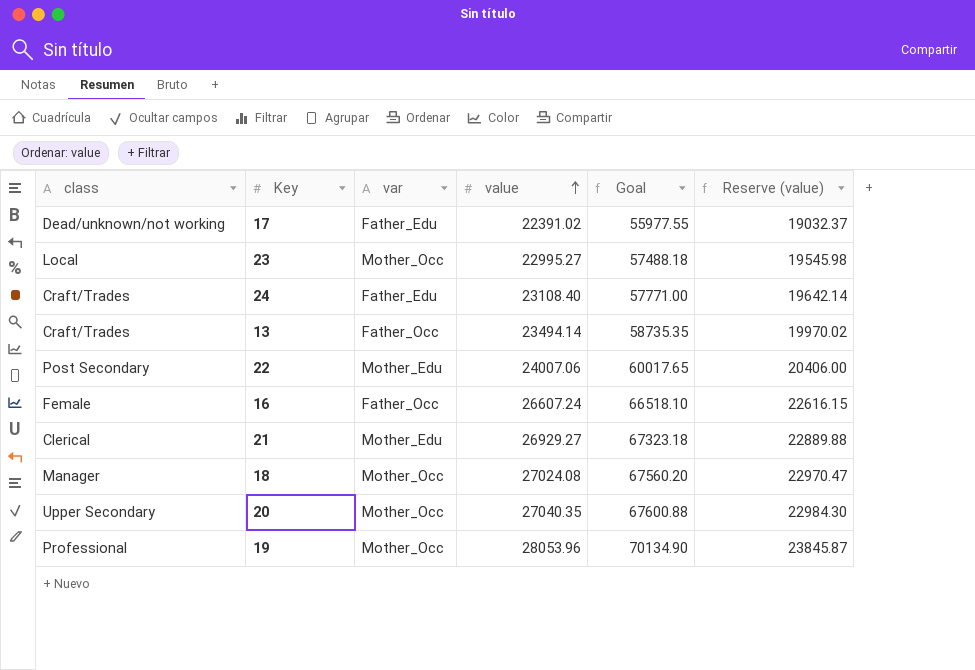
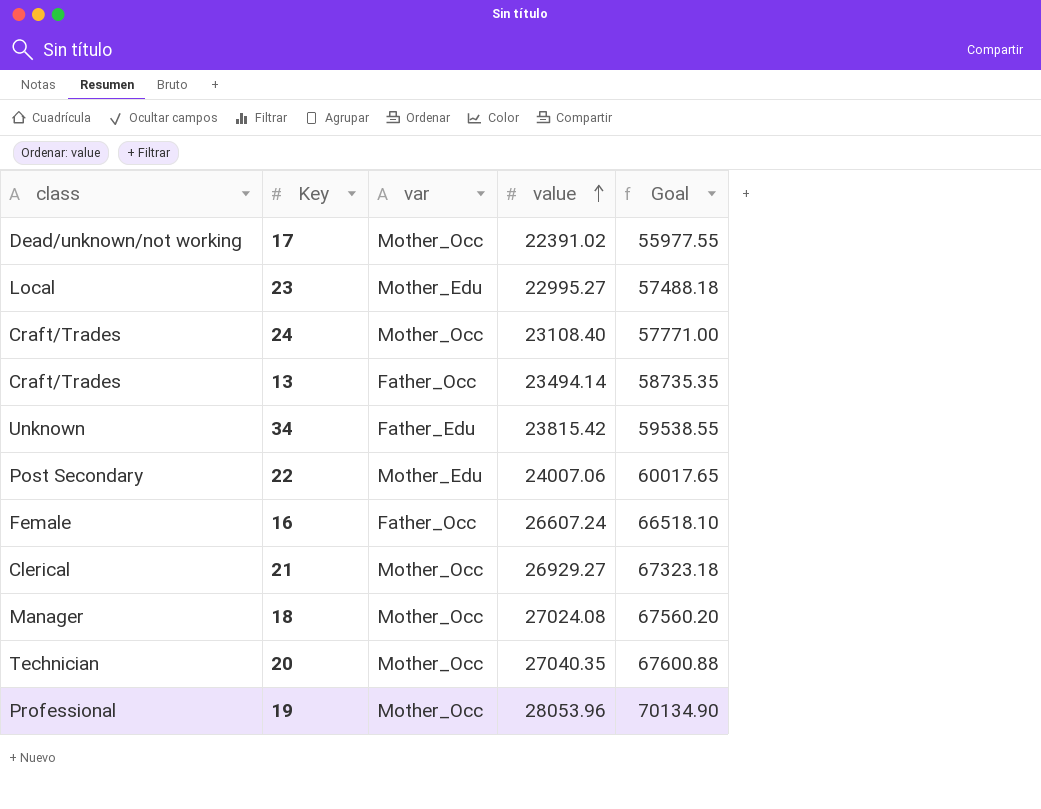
column Reserve (value) | formula: [value] * 0.85 -> none
17 | var: Father_Edu -> Mother_Occ
23 | var: Mother_Occ -> Mother_Edu
24 | var: Father_Edu -> Mother_Occ
row 34: none -> Unknown | Father_Edu | 23815.42 | 59538.55
21 | var: Mother_Edu -> Mother_Occ
20 | class: Upper Secondary -> Technician

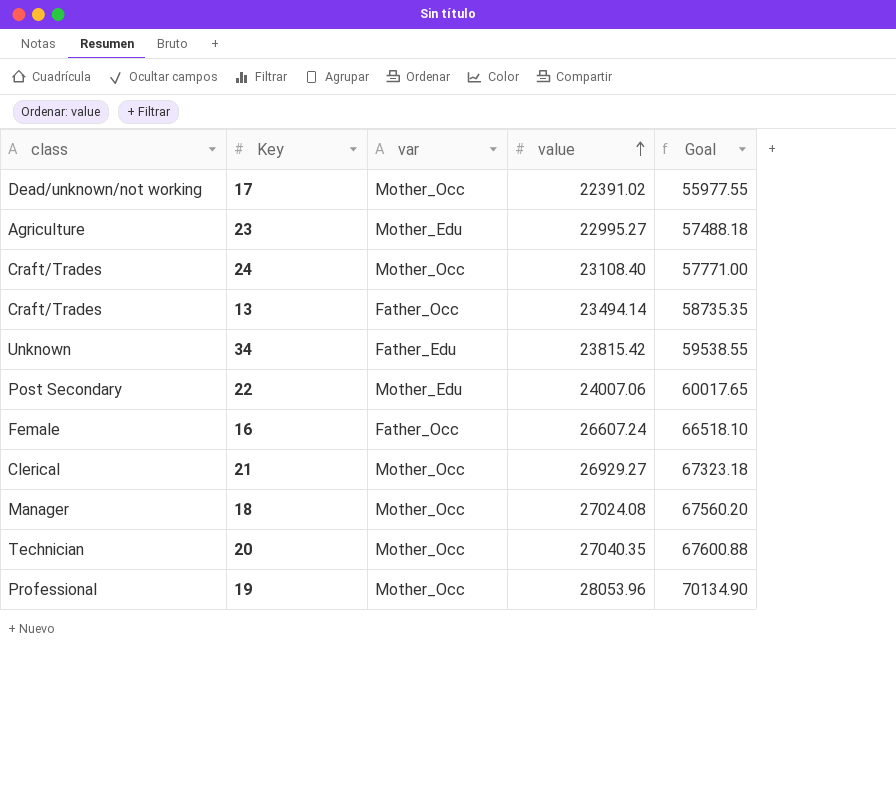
23 | class: Local -> Agriculture

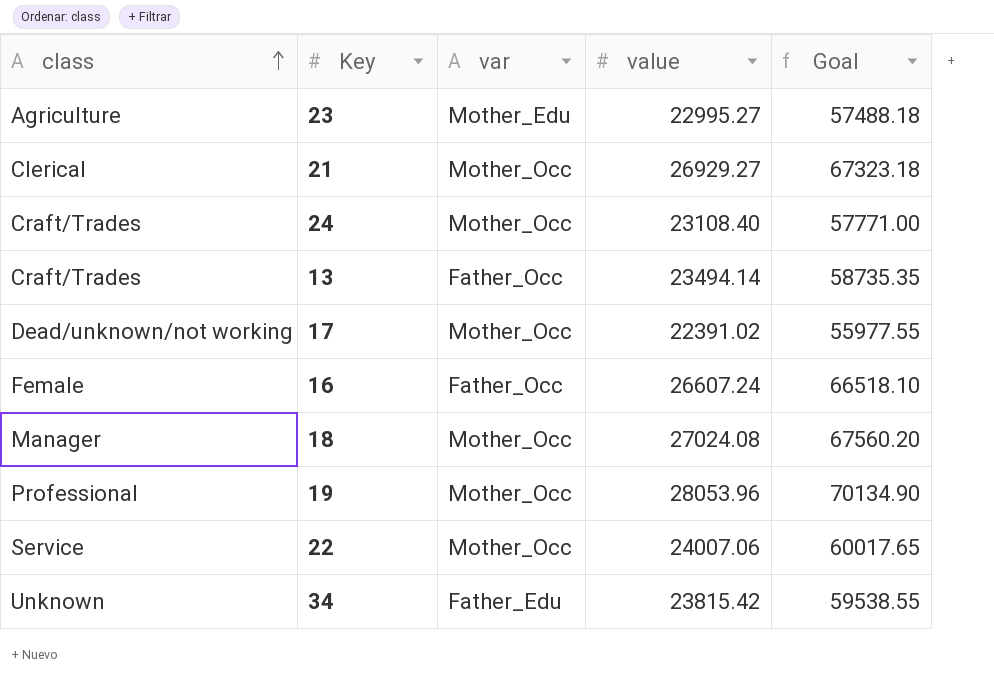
row order: value ascending -> class ascending
row 20: Technician | Mother_Occ | 27040.35 | 67600.88 -> none
22 | class: Post Secondary -> Service
22 | var: Mother_Edu -> Mother_Occ

